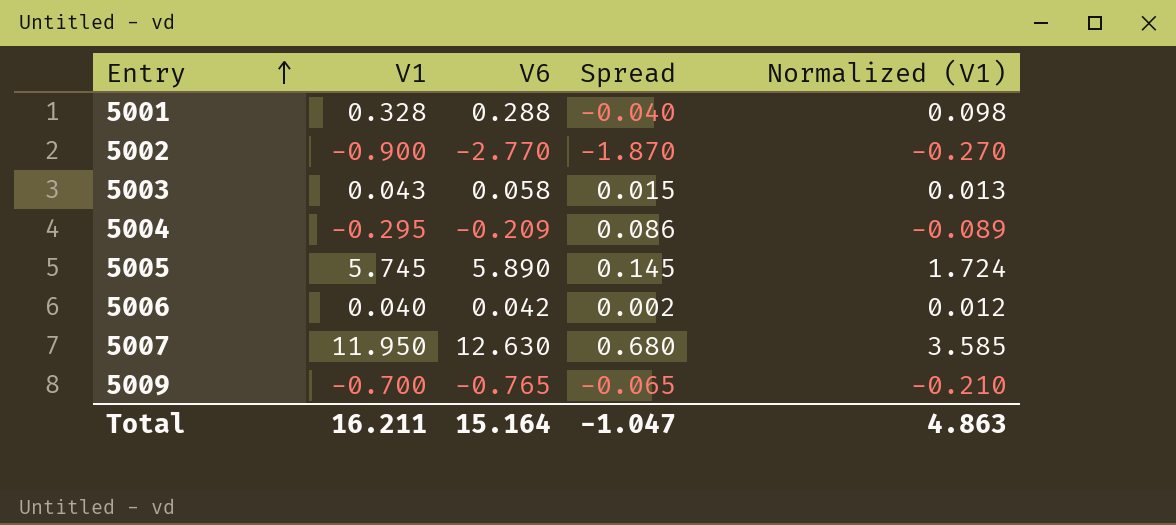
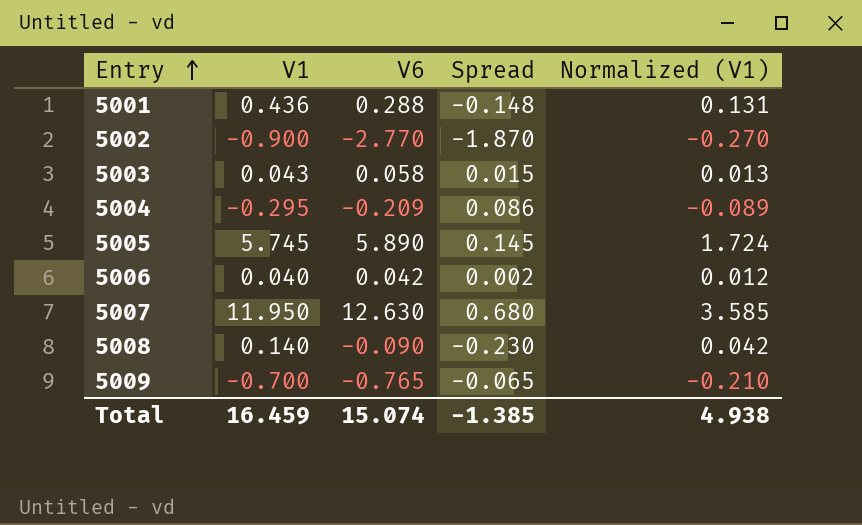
5001 | V1: 0.328 -> 0.436
5001 | Spread: -0.040 -> -0.148
5001 | Normalized (V1): 0.098 -> 0.131
row 5008: none -> 0.140 | -0.090 | -0.230 | 0.042
Total | V1: 16.211 -> 16.459
Total | V6: 15.164 -> 15.074
Total | Spread: -1.047 -> -1.385
Total | Normalized (V1): 4.863 -> 4.938

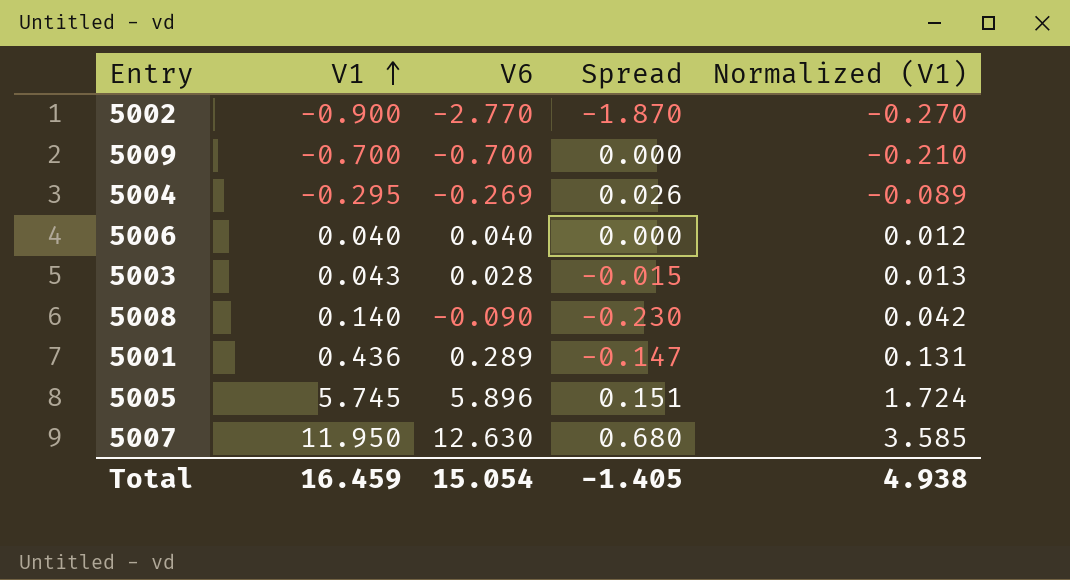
row order: Entry ascending -> V1 ascending
5009 | V6: -0.765 -> -0.700
5009 | Spread: -0.065 -> 0.000
5004 | V6: -0.209 -> -0.269
5004 | Spread: 0.086 -> 0.026
5006 | V6: 0.042 -> 0.040
5006 | Spread: 0.002 -> 0.000
5003 | V6: 0.058 -> 0.028
5003 | Spread: 0.015 -> -0.015
5001 | V6: 0.288 -> 0.289
5001 | Spread: -0.148 -> -0.147
5005 | V6: 5.890 -> 5.896
5005 | Spread: 0.145 -> 0.151
Total | V6: 15.074 -> 15.054
Total | Spread: -1.385 -> -1.405

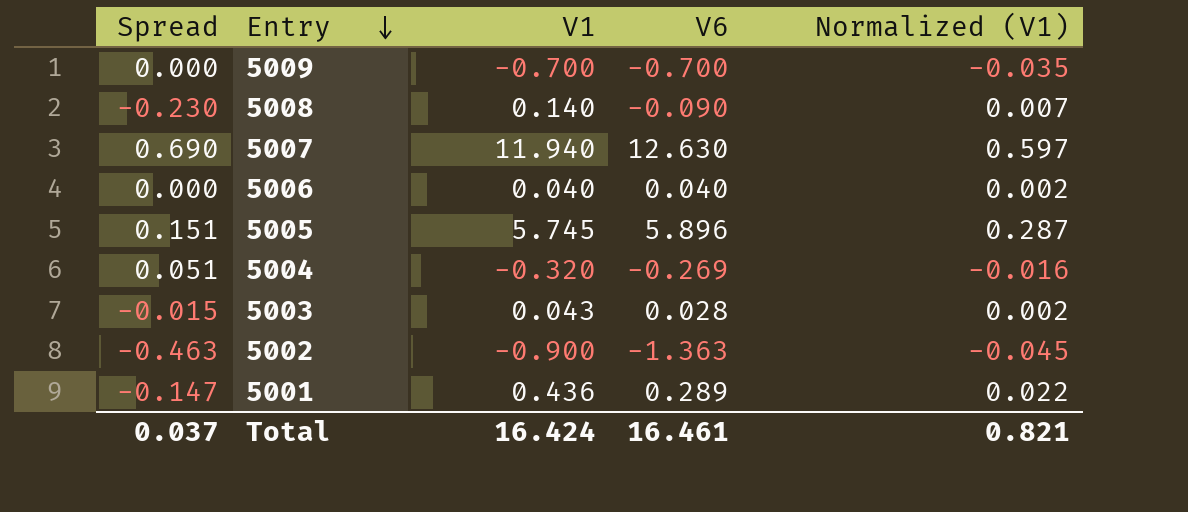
row order: V1 ascending -> Entry descending
column Spread | position: 4 -> 1
column Normalized (V1) | formula: [V1] * 0.3 -> [V1] * 0.05
5007 | Spread: 0.680 -> 0.690
5007 | V1: 11.950 -> 11.940
5004 | Spread: 0.026 -> 0.051
5004 | V1: -0.295 -> -0.320
5002 | Spread: -1.870 -> -0.463
5002 | V6: -2.770 -> -1.363
Total | Spread: -1.405 -> 0.037
Total | V1: 16.459 -> 16.424
Total | V6: 15.054 -> 16.461
Total | Normalized (V1): 4.938 -> 0.821

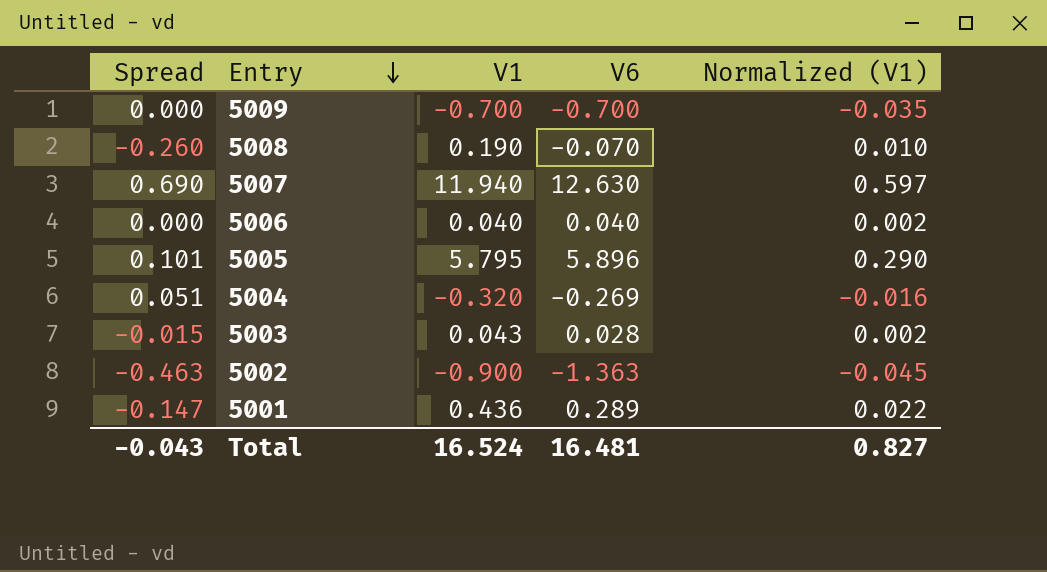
5008 | Spread: -0.230 -> -0.260
5008 | V1: 0.140 -> 0.190
5008 | V6: -0.090 -> -0.070
5008 | Normalized (V1): 0.007 -> 0.010
5005 | Spread: 0.151 -> 0.101
5005 | V1: 5.745 -> 5.795
5005 | Normalized (V1): 0.287 -> 0.290
Total | Spread: 0.037 -> -0.043
Total | V1: 16.424 -> 16.524
Total | V6: 16.461 -> 16.481
Total | Normalized (V1): 0.821 -> 0.827

